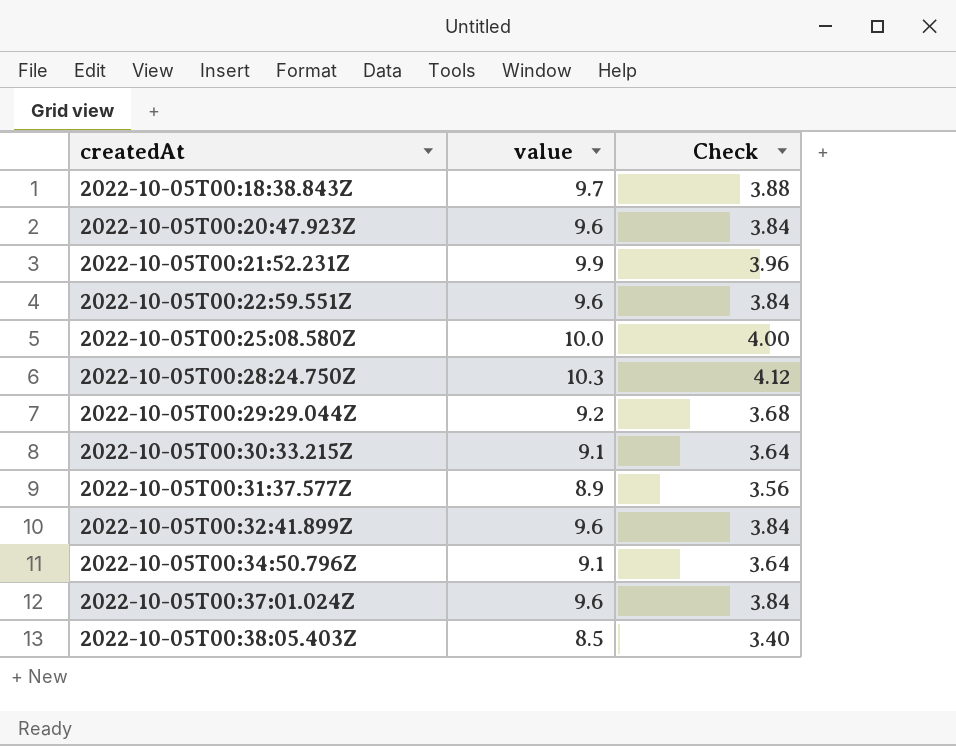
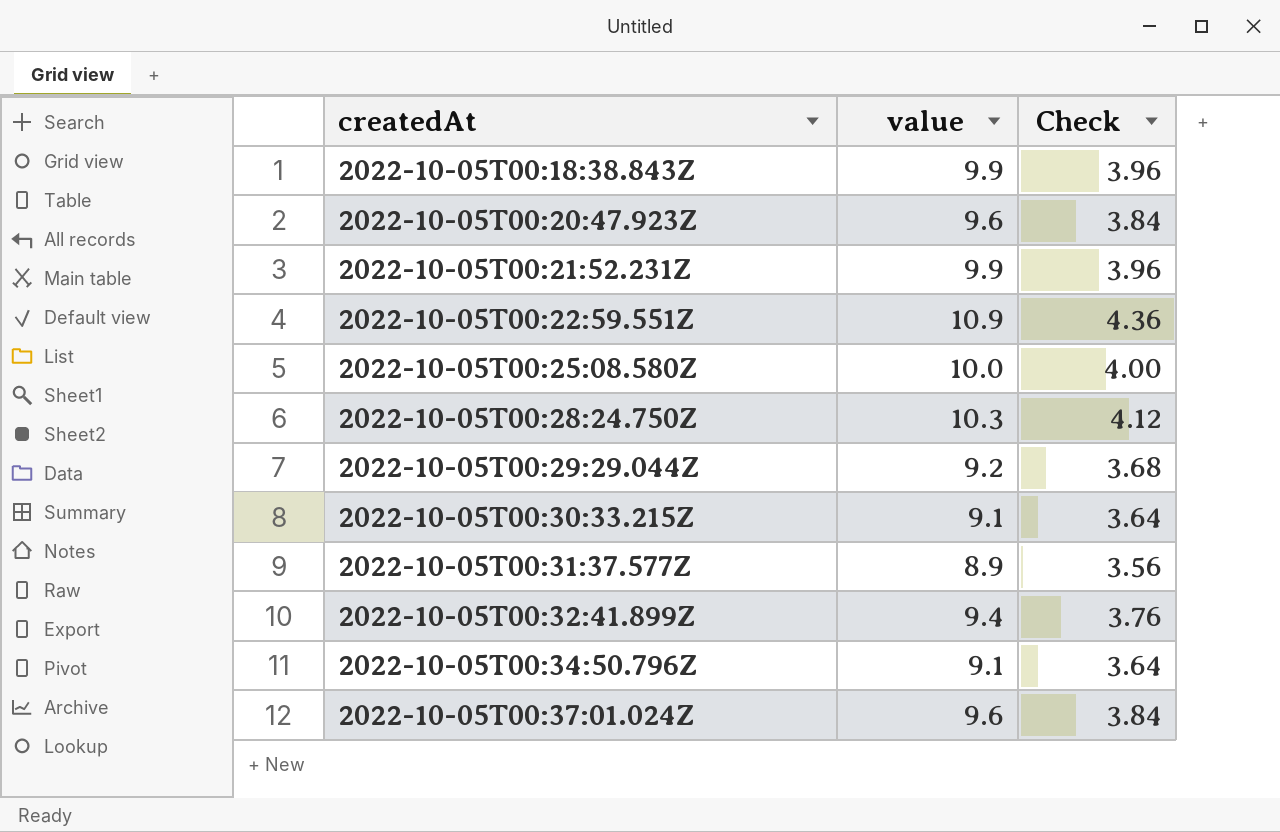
row 2022-10-05T00:38:05.403Z: 8.5 | 3.40 -> none
2022-10-05T00:18:38.843Z | value: 9.7 -> 9.9
2022-10-05T00:18:38.843Z | Check: 3.88 -> 3.96
2022-10-05T00:22:59.551Z | value: 9.6 -> 10.9
2022-10-05T00:22:59.551Z | Check: 3.84 -> 4.36
2022-10-05T00:32:41.899Z | value: 9.6 -> 9.4
2022-10-05T00:32:41.899Z | Check: 3.84 -> 3.76

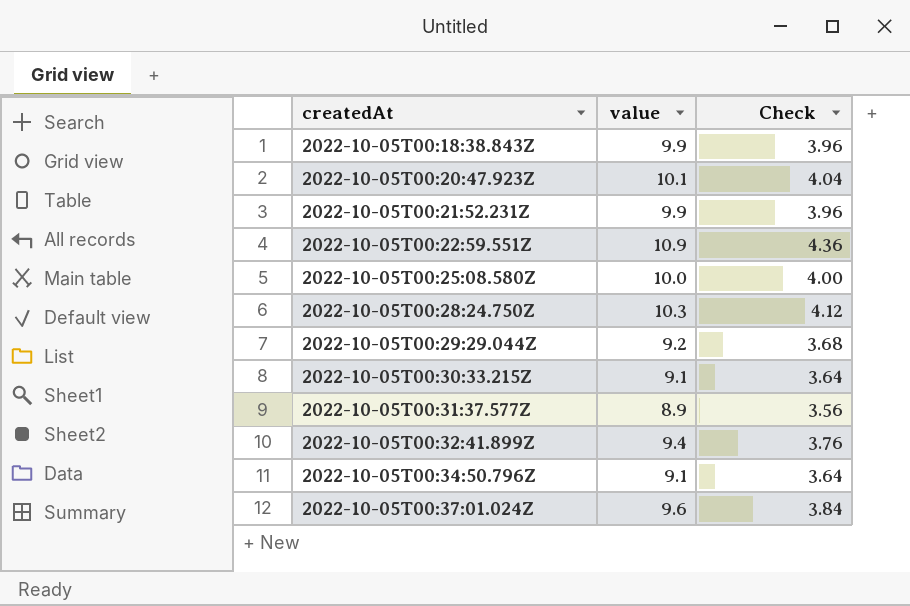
2022-10-05T00:20:47.923Z | value: 9.6 -> 10.1
2022-10-05T00:20:47.923Z | Check: 3.84 -> 4.04

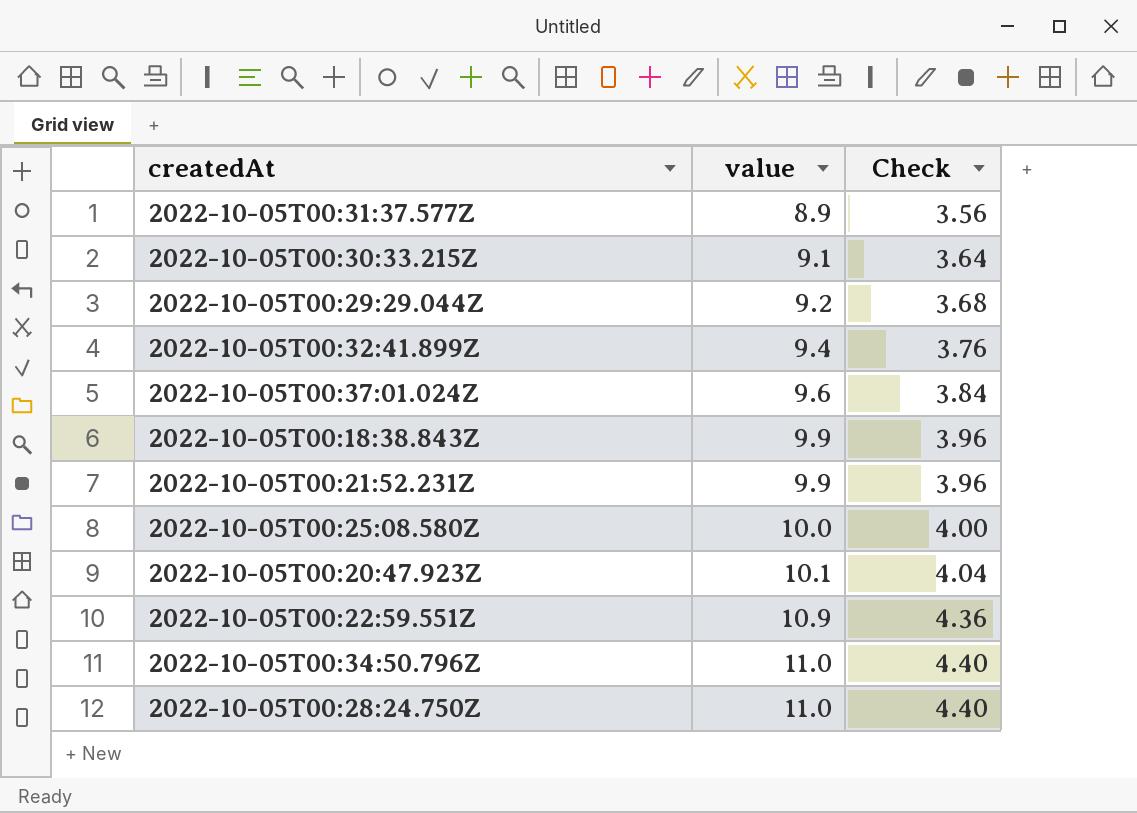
row order: createdAt ascending -> value ascending
2022-10-05T00:34:50.796Z | value: 9.1 -> 11.0
2022-10-05T00:34:50.796Z | Check: 3.64 -> 4.40
2022-10-05T00:28:24.750Z | value: 10.3 -> 11.0
2022-10-05T00:28:24.750Z | Check: 4.12 -> 4.40

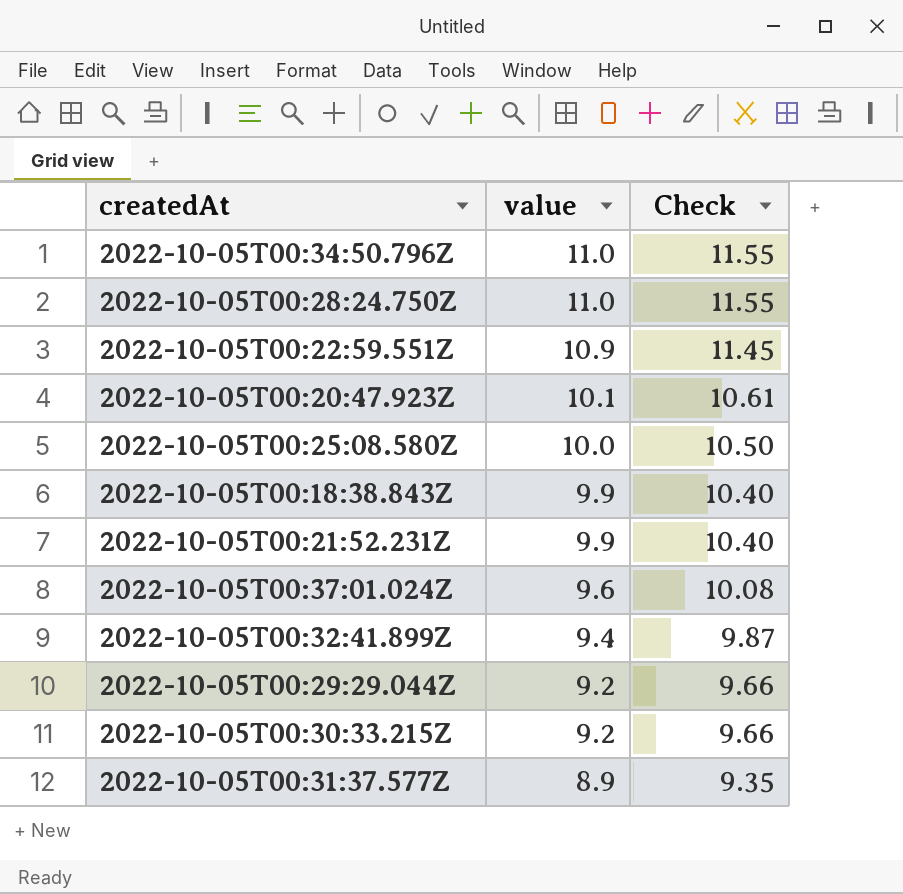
row order: value ascending -> value descending
column Check | formula: [value] * 0.4 -> [value] * 1.05
2022-10-05T00:30:33.215Z | value: 9.1 -> 9.2

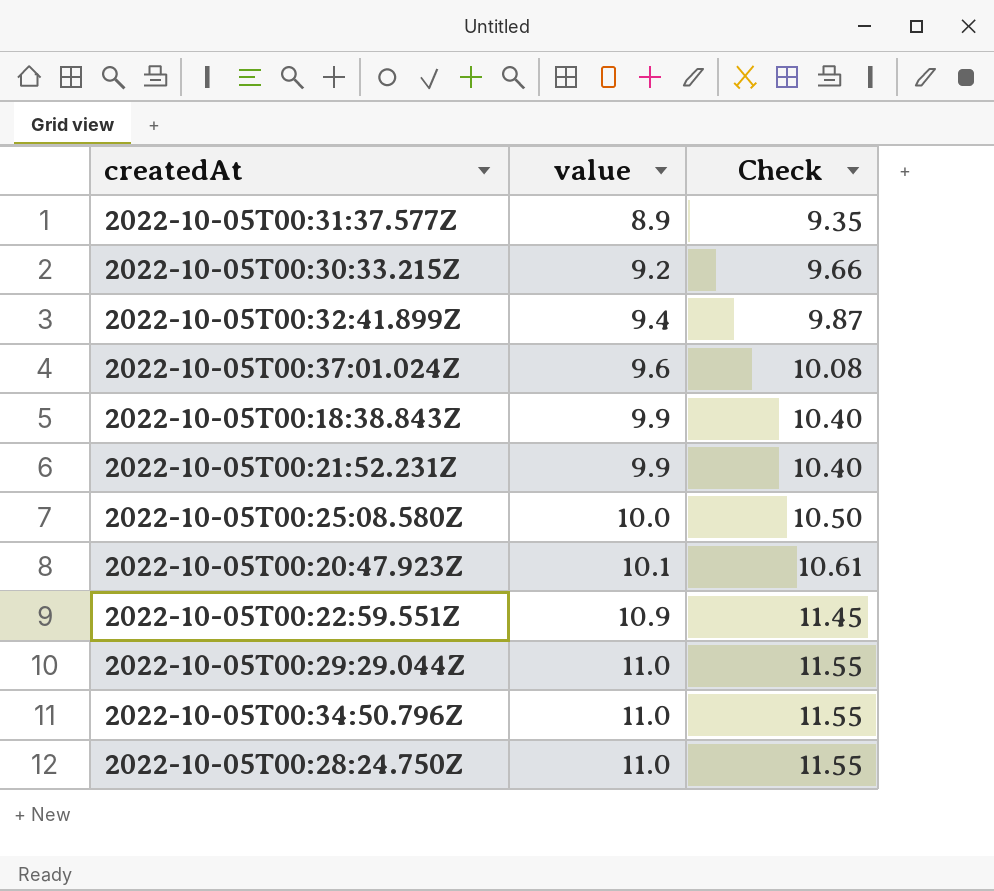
row order: value descending -> value ascending
2022-10-05T00:29:29.044Z | value: 9.2 -> 11.0
2022-10-05T00:29:29.044Z | Check: 9.66 -> 11.55

